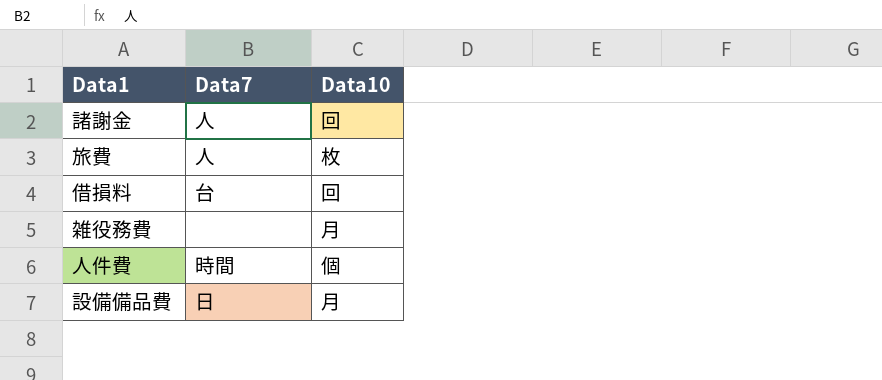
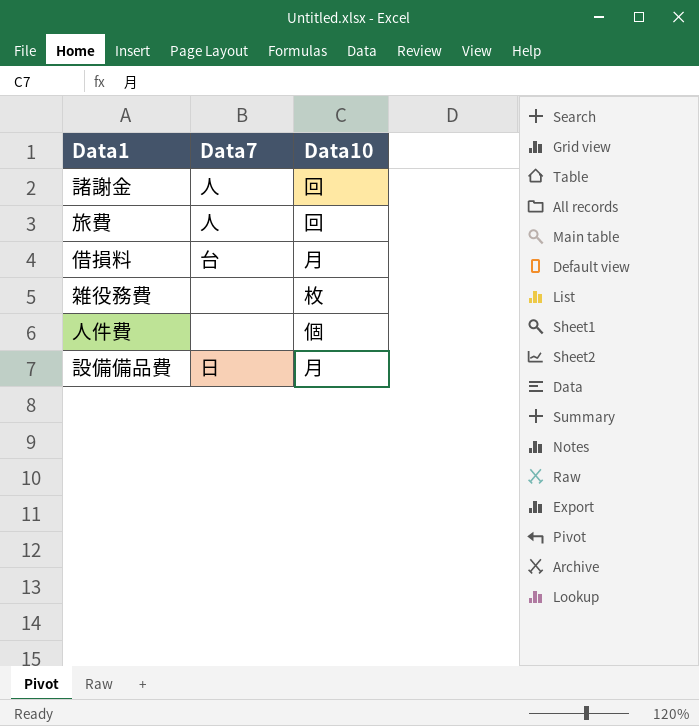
旅費 | Data10: 枚 -> 回
借損料 | Data10: 回 -> 月
雑役務費 | Data10: 月 -> 枚
人件費 | Data7: 時間 -> none

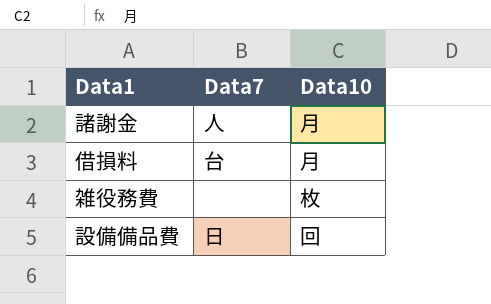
row 旅費: 人 | 回 -> none
row 人件費: none | 個 -> none
諸謝金 | Data10: 回 -> 月
設備備品費 | Data10: 月 -> 回

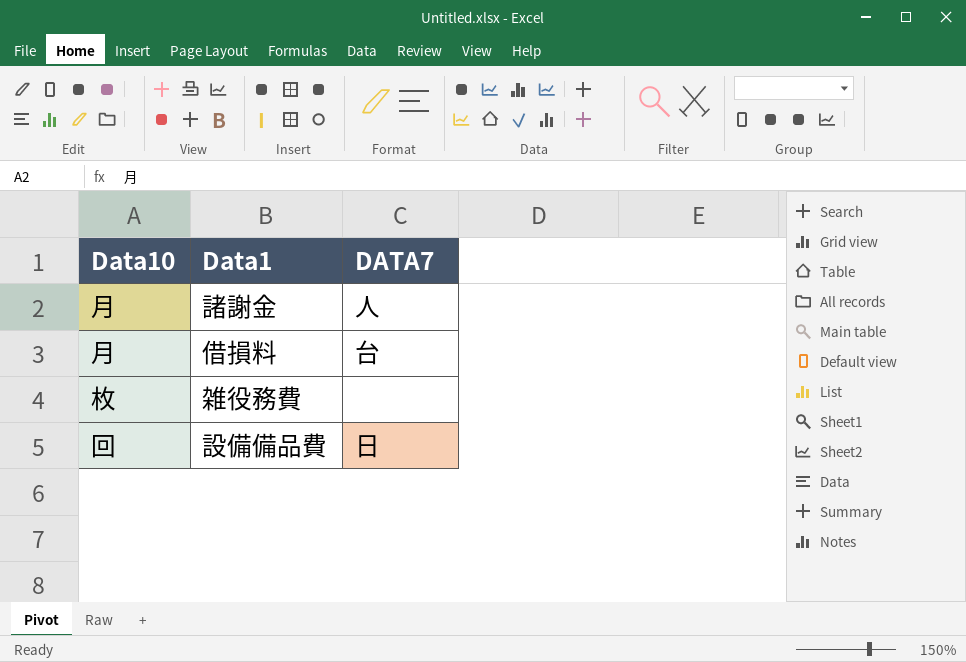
column Data10 | position: 3 -> 1
column name: Data7 -> DATA7

